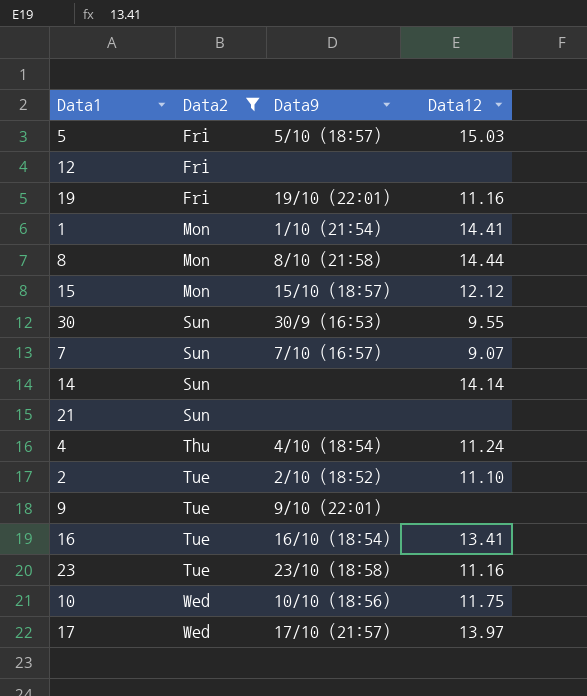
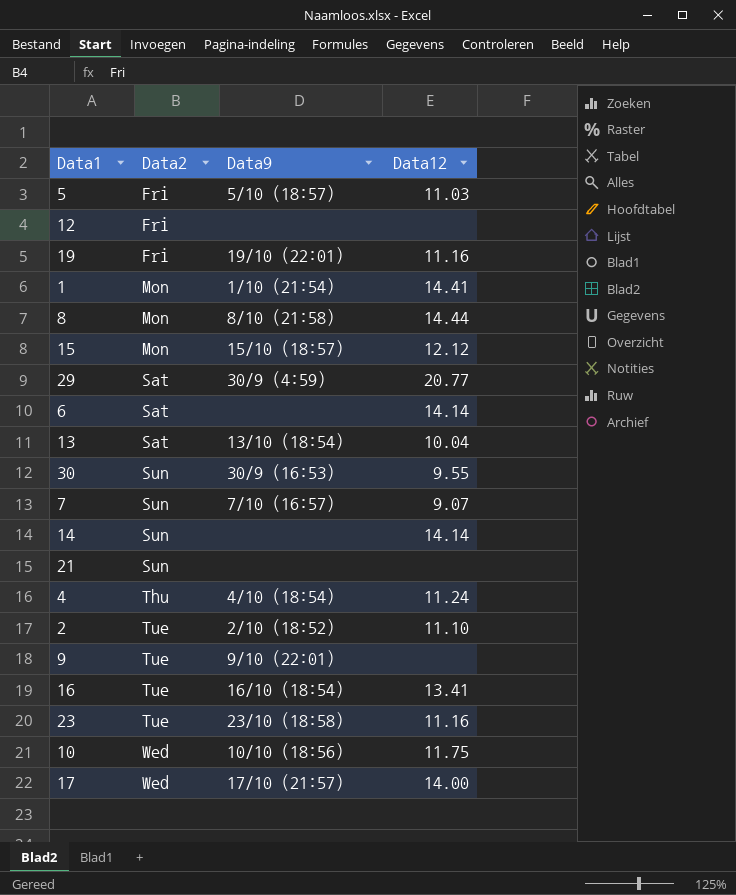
filter: Data2 != Sat -> none
5 | Data12: 15.03 -> 11.03
17 | Data12: 13.97 -> 14.00

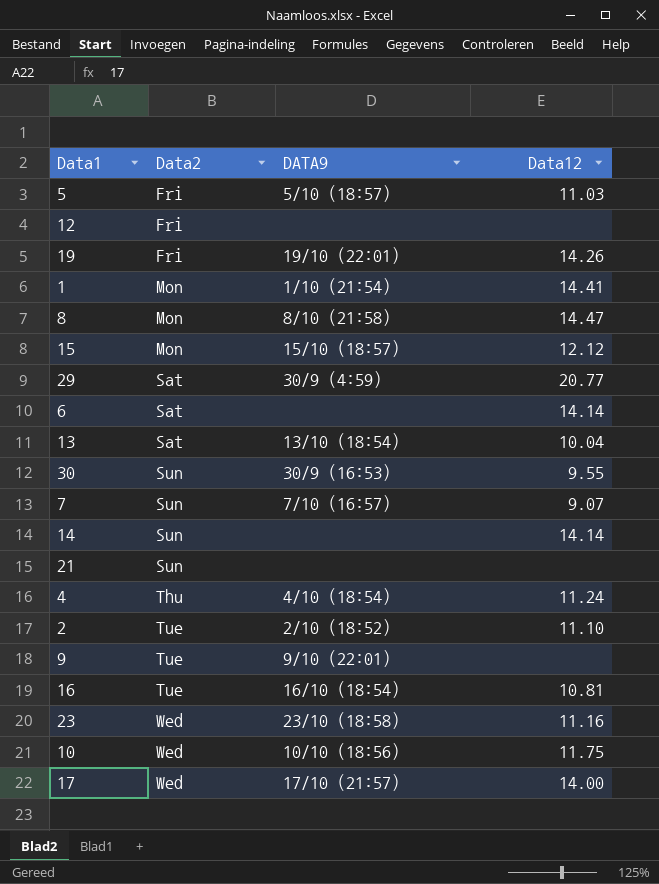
column name: Data9 -> DATA9
19 | Data12: 11.16 -> 14.26
8 | Data12: 14.44 -> 14.47
16 | Data12: 13.41 -> 10.81
23 | Data2: Tue -> Wed

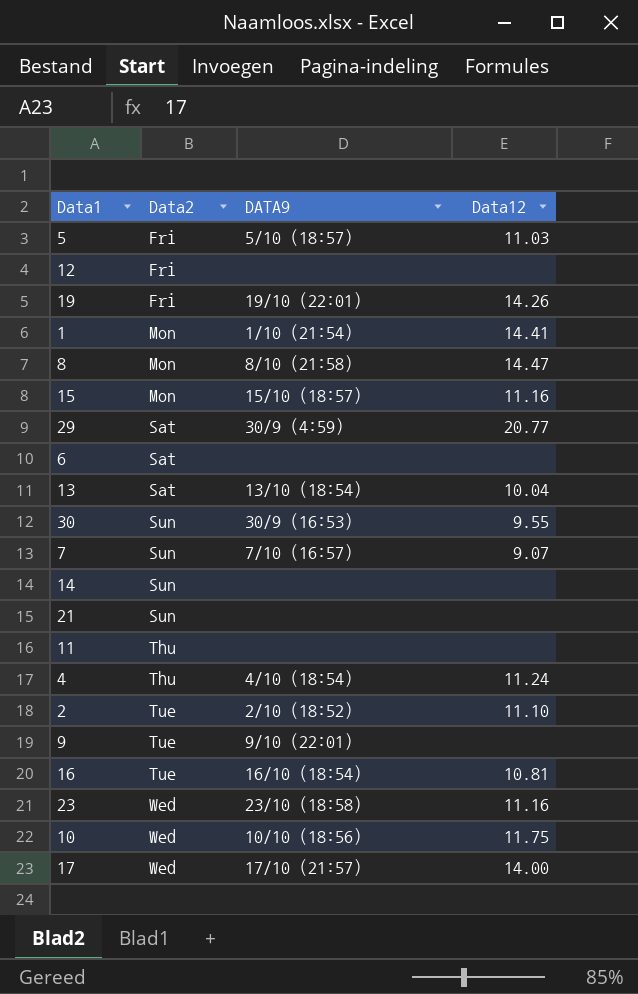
15 | Data12: 12.12 -> 11.16
6 | Data12: 14.14 -> none
14 | Data12: 14.14 -> none
row 11: none -> Thu | none | none

